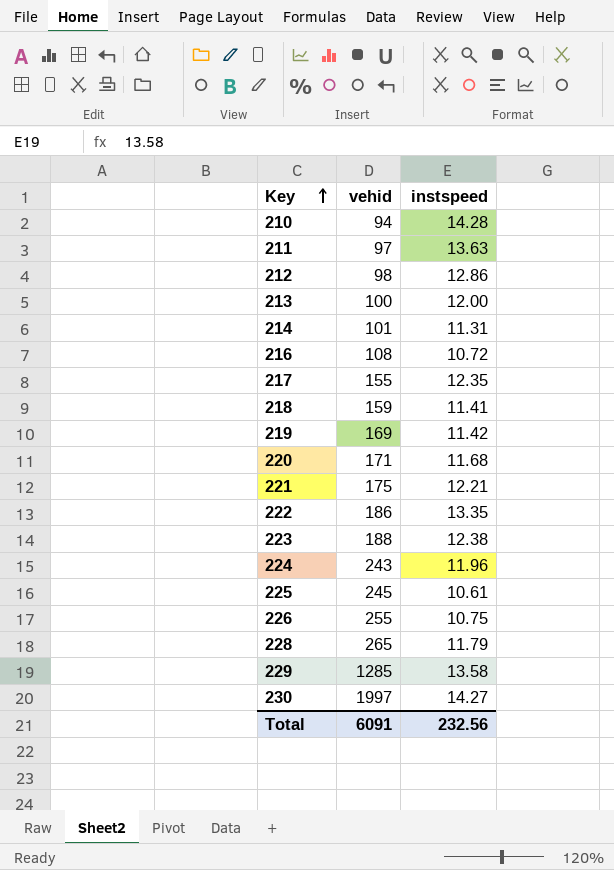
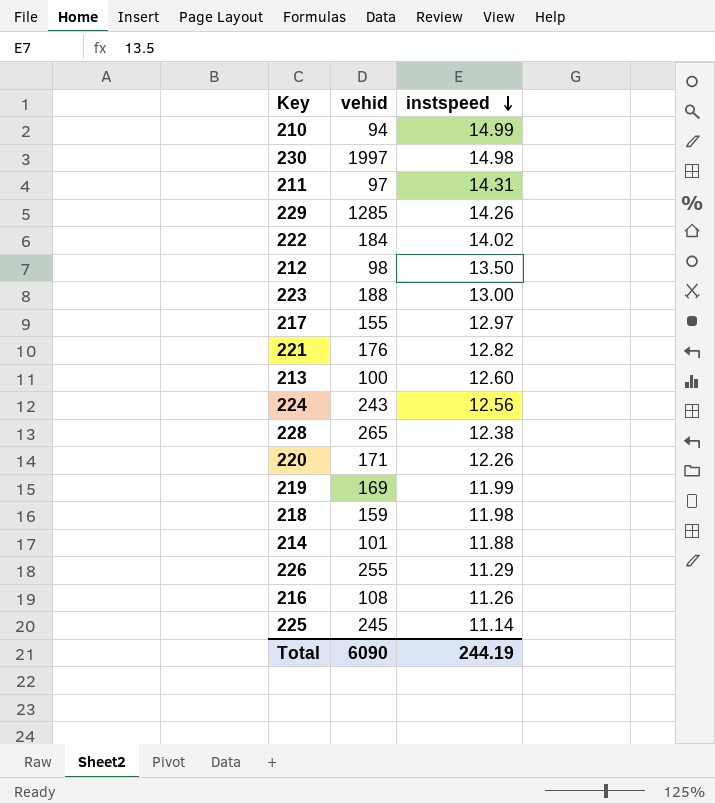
row order: Key ascending -> instspeed descending
210 | instspeed: 14.28 -> 14.99
230 | instspeed: 14.27 -> 14.98
211 | instspeed: 13.63 -> 14.31
229 | instspeed: 13.58 -> 14.26
222 | vehid: 186 -> 184
222 | instspeed: 13.35 -> 14.02
212 | instspeed: 12.86 -> 13.50
223 | instspeed: 12.38 -> 13.00
217 | instspeed: 12.35 -> 12.97
221 | vehid: 175 -> 176
221 | instspeed: 12.21 -> 12.82
213 | instspeed: 12.00 -> 12.60
224 | instspeed: 11.96 -> 12.56
228 | instspeed: 11.79 -> 12.38
220 | instspeed: 11.68 -> 12.26
219 | instspeed: 11.42 -> 11.99
218 | instspeed: 11.41 -> 11.98
214 | instspeed: 11.31 -> 11.88
226 | instspeed: 10.75 -> 11.29
216 | instspeed: 10.72 -> 11.26
225 | instspeed: 10.61 -> 11.14
Total | vehid: 6091 -> 6090
Total | instspeed: 232.56 -> 244.19

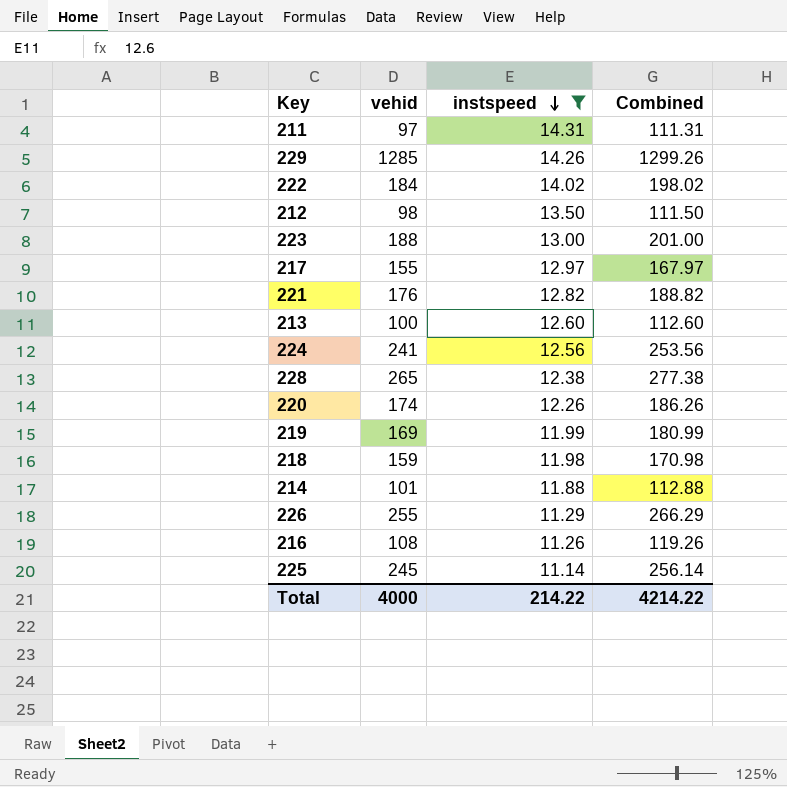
filter: none -> instspeed <= 14.31
column Combined | formula: none -> [vehid] + [instspeed]
224 | vehid: 243 -> 241
220 | vehid: 171 -> 174
Total | vehid: 6090 -> 4000
Total | instspeed: 244.19 -> 214.22

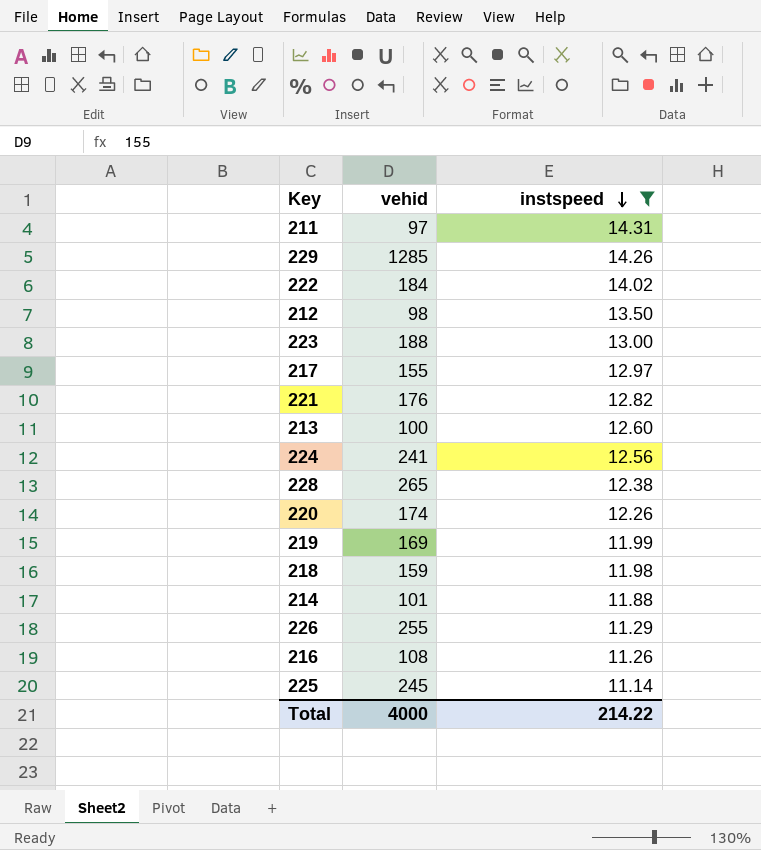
column Combined | formula: [vehid] + [instspeed] -> none

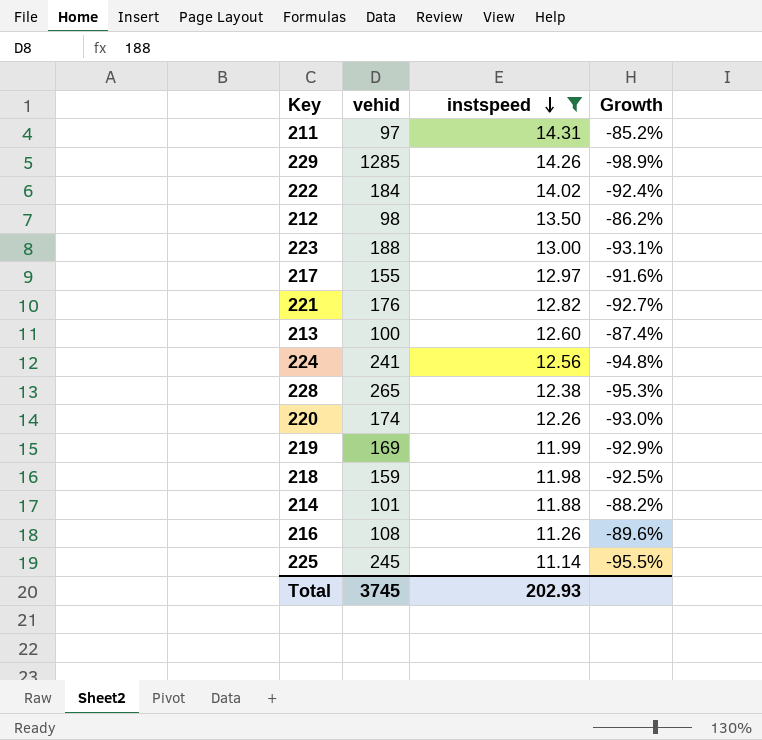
column Growth | formula: none -> ([instspeed] - [vehid]) / [vehid]
row 226: 255 | 11.29 -> none
Total | vehid: 4000 -> 3745
Total | instspeed: 214.22 -> 202.93

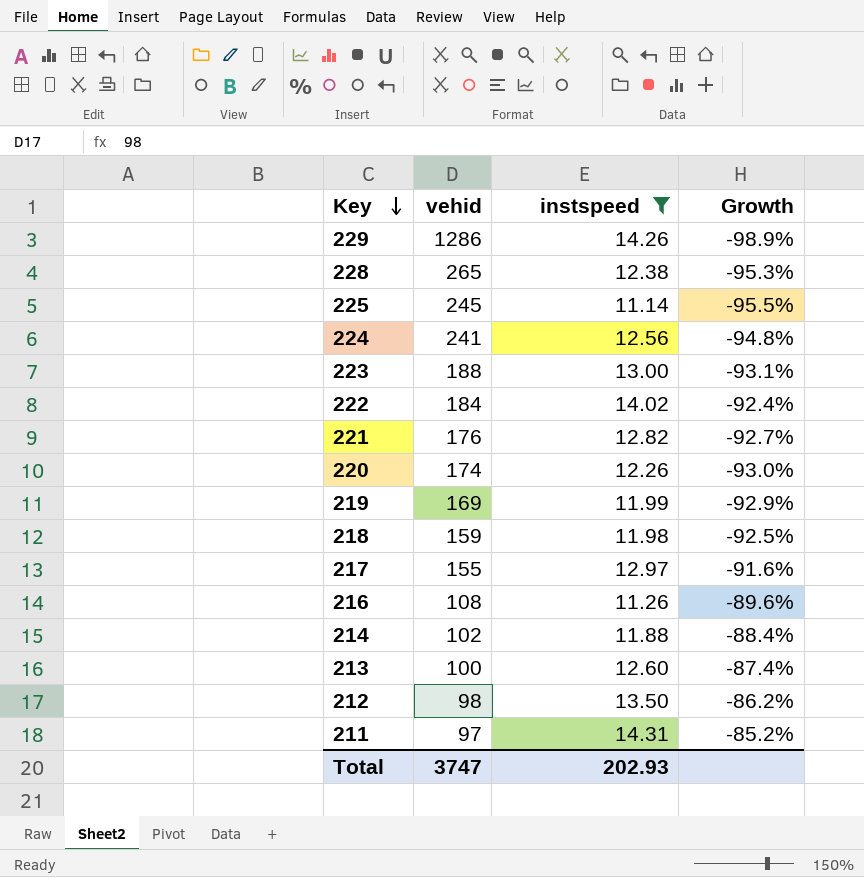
row order: instspeed descending -> Key descending
229 | vehid: 1285 -> 1286
214 | vehid: 101 -> 102
214 | Growth: -88.2% -> -88.4%
Total | vehid: 3745 -> 3747

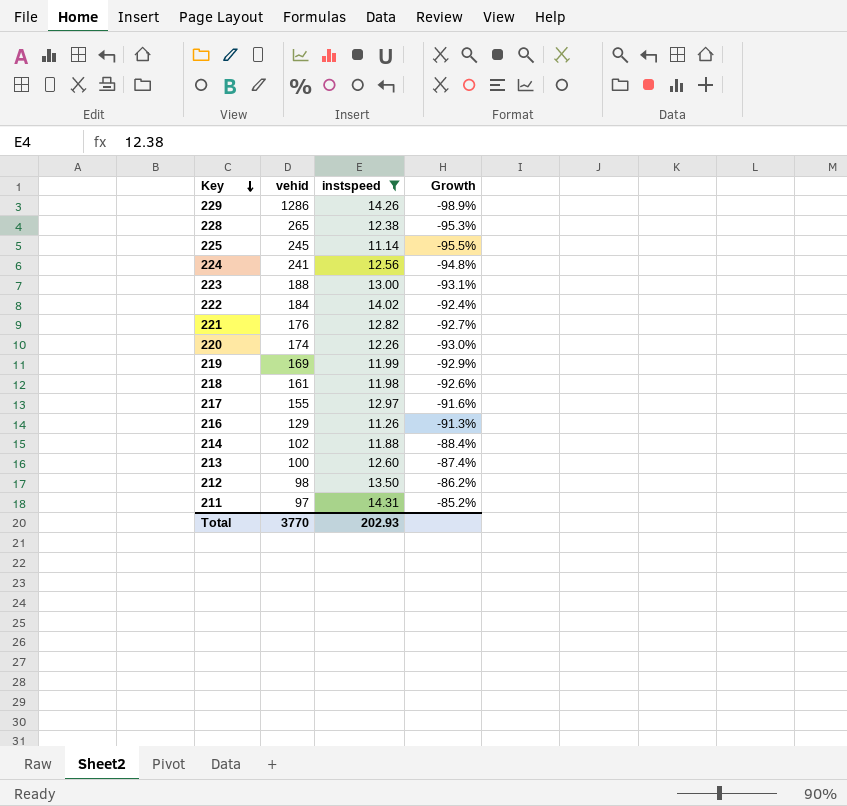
218 | vehid: 159 -> 161
218 | Growth: -92.5% -> -92.6%
216 | vehid: 108 -> 129
216 | Growth: -89.6% -> -91.3%
Total | vehid: 3747 -> 3770

